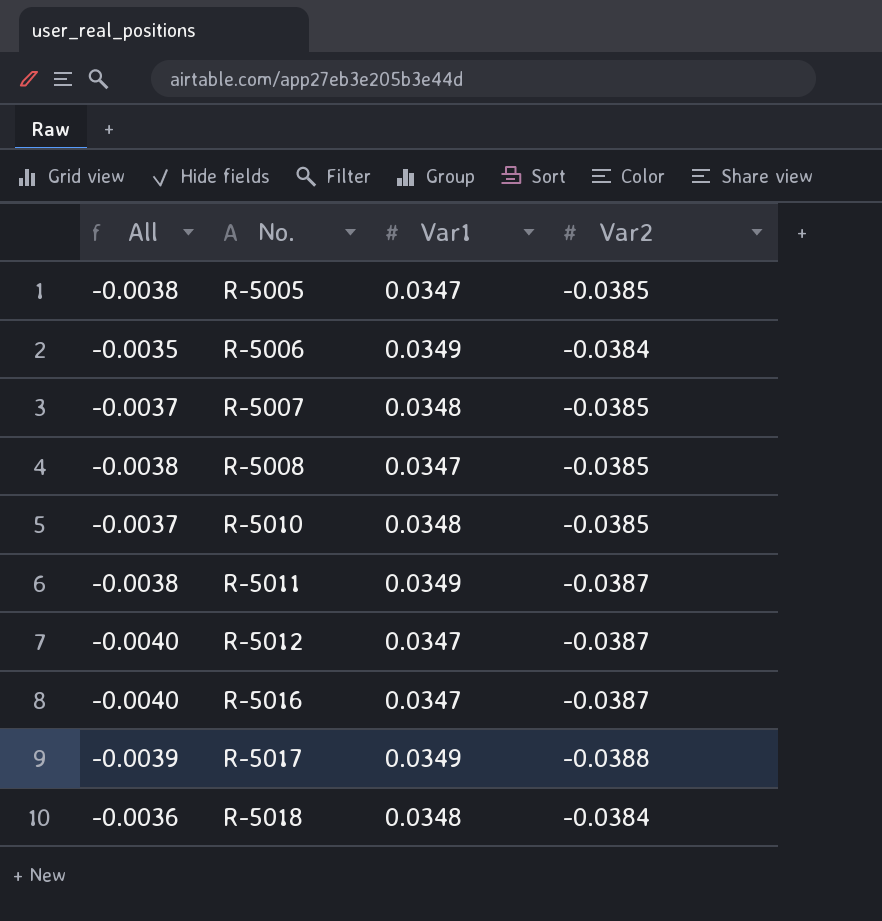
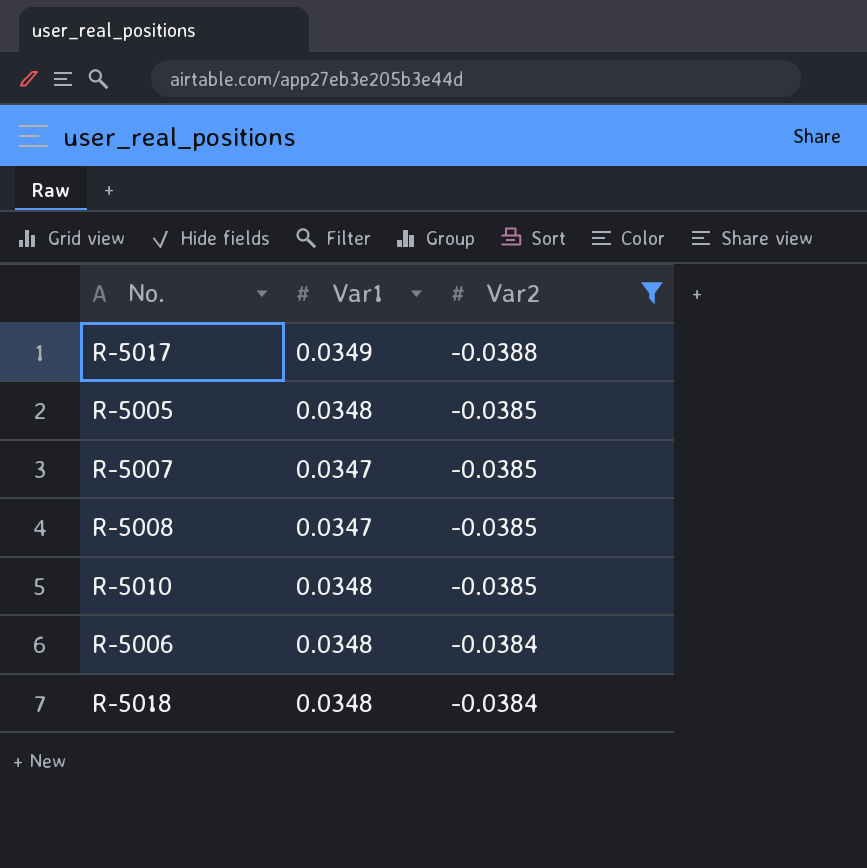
filter: none -> Var2 != -0.0387
row order: No. ascending -> Var2 ascending
column All | formula: [Var1] + [Var2] -> none
R-5005 | Var1: 0.0347 -> 0.0348
R-5007 | Var1: 0.0348 -> 0.0347
R-5006 | Var1: 0.0349 -> 0.0348

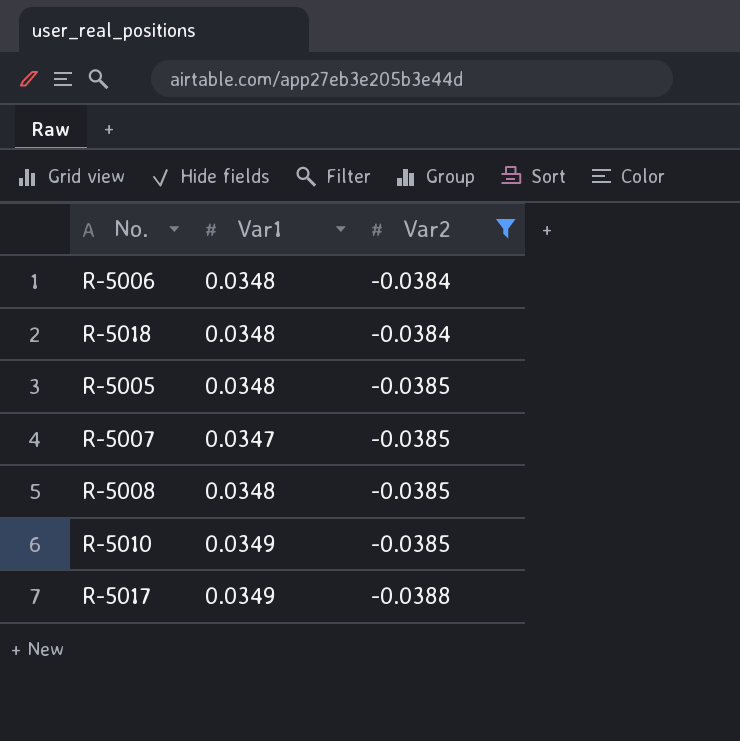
row order: Var2 ascending -> Var2 descending
R-5008 | Var1: 0.0347 -> 0.0348
R-5010 | Var1: 0.0348 -> 0.0349

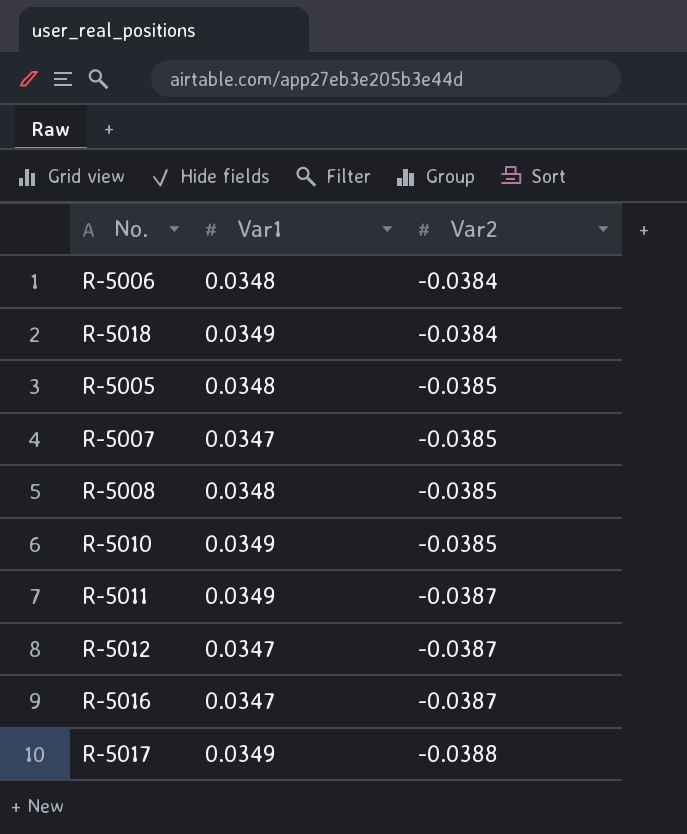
filter: Var2 != -0.0387 -> none
R-5018 | Var1: 0.0348 -> 0.0349

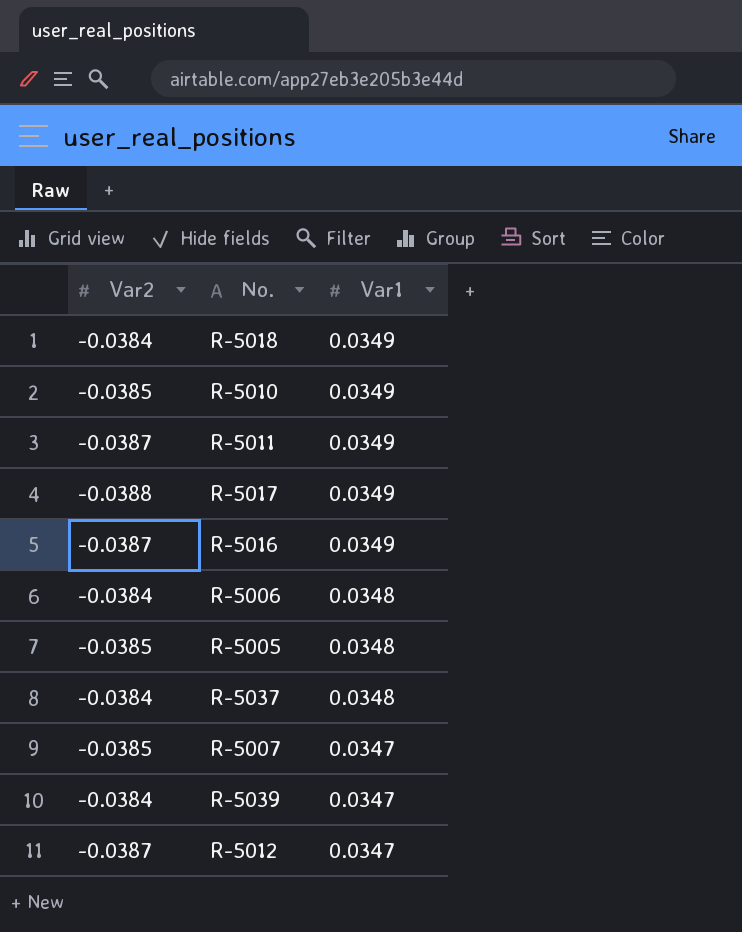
row order: Var2 descending -> Var1 descending
column Var2 | position: 3 -> 1
row R-5008: 0.0348 | -0.0385 -> none
R-5016 | Var1: 0.0347 -> 0.0349
row R-5037: none -> -0.0384 | 0.0348
row R-5039: none -> -0.0384 | 0.0347

